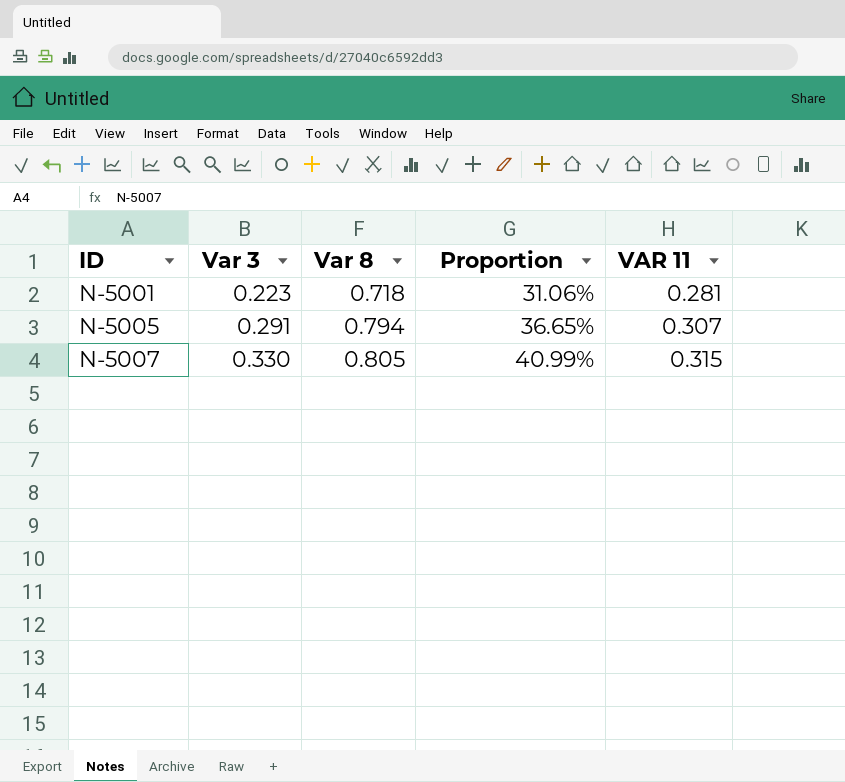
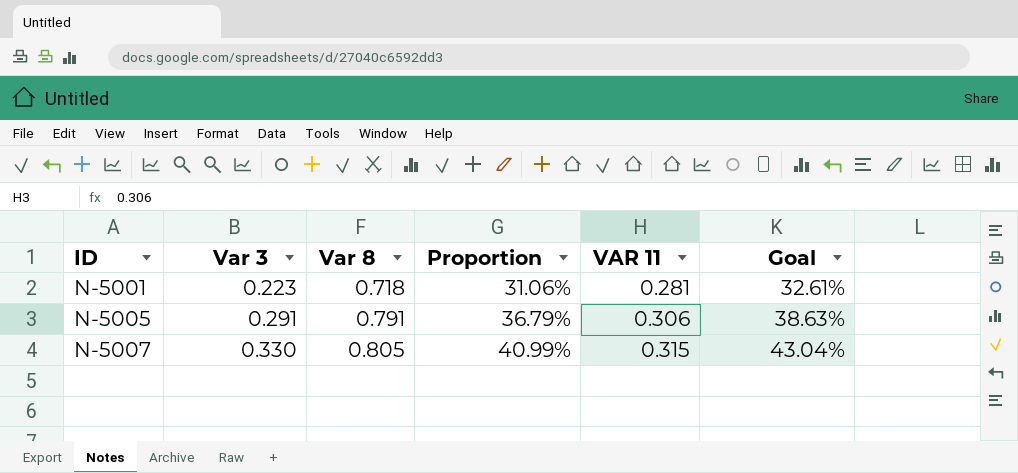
column Goal | formula: none -> [Proportion] * 1.05
N-5005 | Var 8: 0.794 -> 0.791
N-5005 | Proportion: 36.65% -> 36.79%
N-5005 | VAR 11: 0.307 -> 0.306

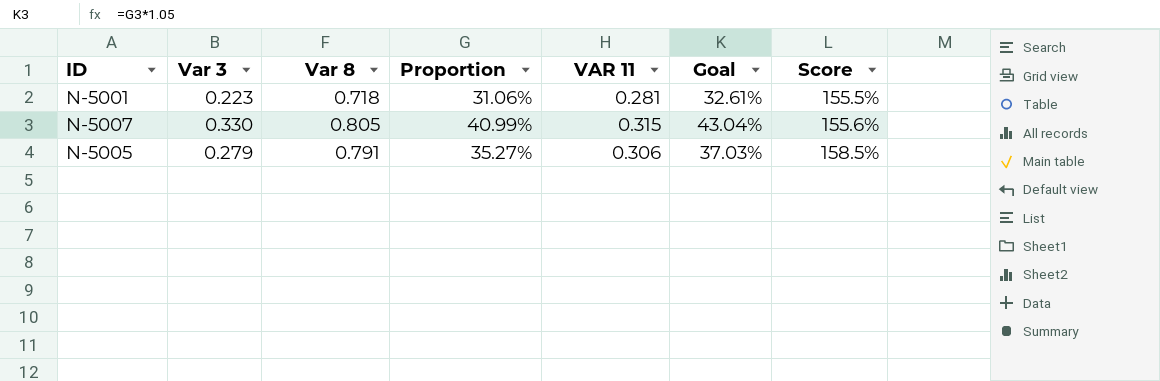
row order: ID ascending -> Score ascending
column Score | formula: none -> ([Var 8] - [VAR 11]) / [VAR 11]
N-5005 | Var 3: 0.291 -> 0.279
N-5005 | Proportion: 36.79% -> 35.27%
N-5005 | Goal: 38.63% -> 37.03%

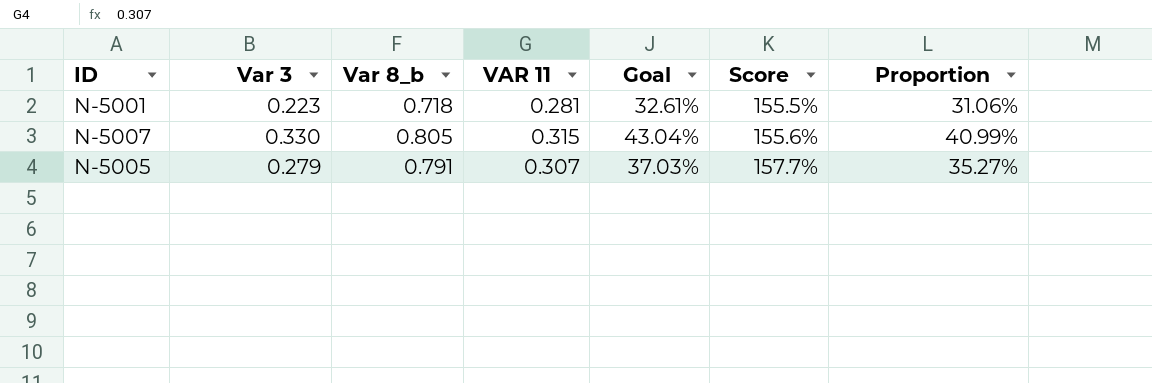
column name: Var 8 -> Var 8_b
column Proportion | position: 4 -> 7
N-5005 | VAR 11: 0.306 -> 0.307
N-5005 | Score: 158.5% -> 157.7%

